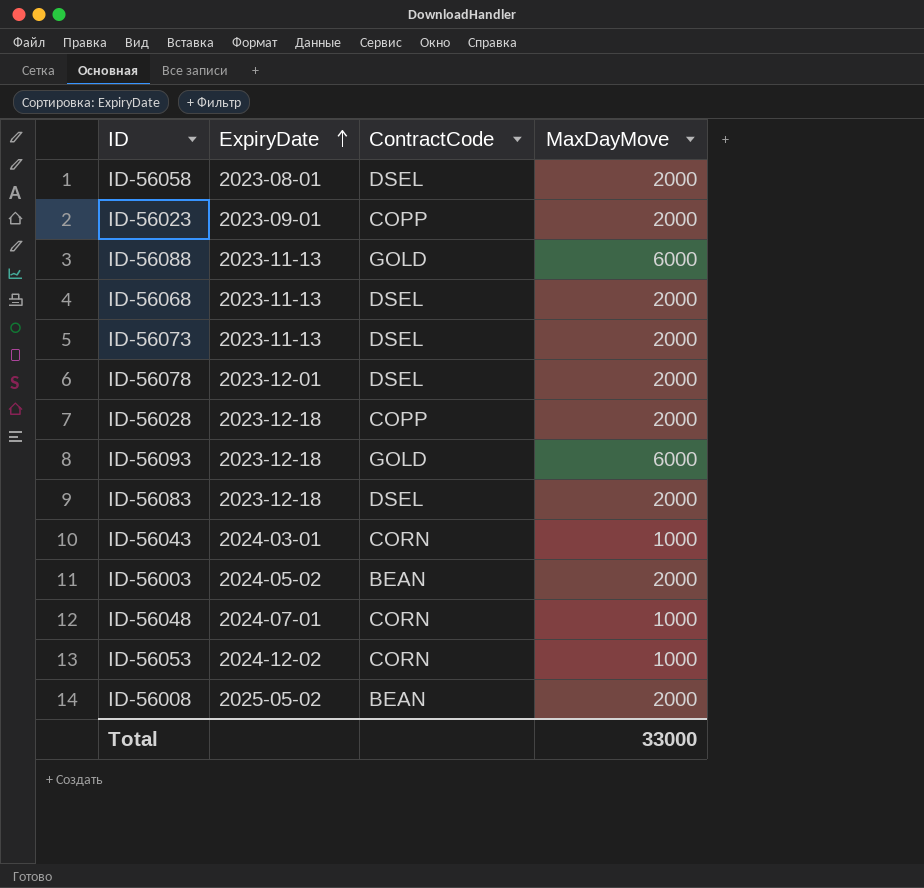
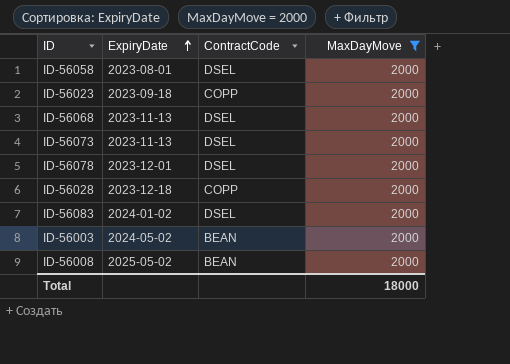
filter: none -> MaxDayMove = 2000
ID-56023 | ExpiryDate: 2023-09-01 -> 2023-09-18
ID-56083 | ExpiryDate: 2023-12-18 -> 2024-01-02
Total | MaxDayMove: 33000 -> 18000

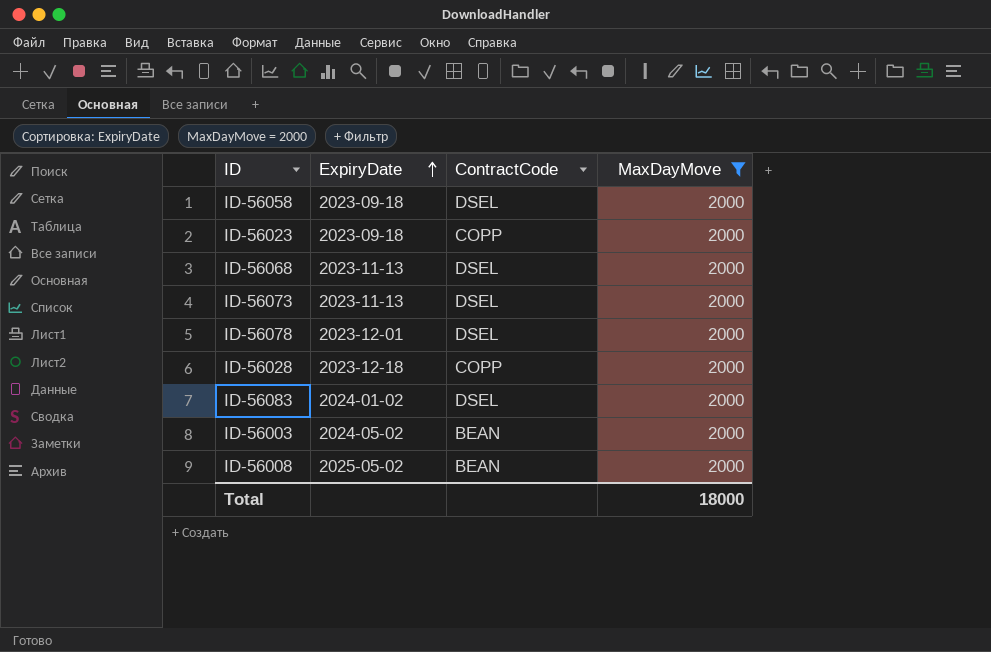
ID-56058 | ExpiryDate: 2023-08-01 -> 2023-09-18

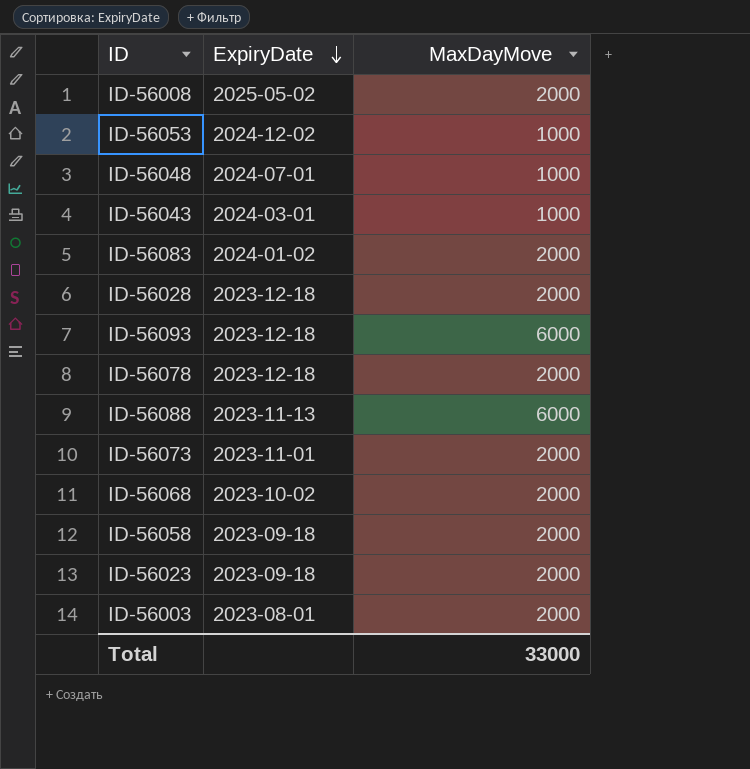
filter: MaxDayMove = 2000 -> none
row order: ExpiryDate ascending -> ExpiryDate descending
column ContractCode | position: 3 -> none
ID-56078 | ExpiryDate: 2023-12-01 -> 2023-12-18
ID-56073 | ExpiryDate: 2023-11-13 -> 2023-11-01
ID-56068 | ExpiryDate: 2023-11-13 -> 2023-10-02
ID-56003 | ExpiryDate: 2024-05-02 -> 2023-08-01
Total | MaxDayMove: 18000 -> 33000

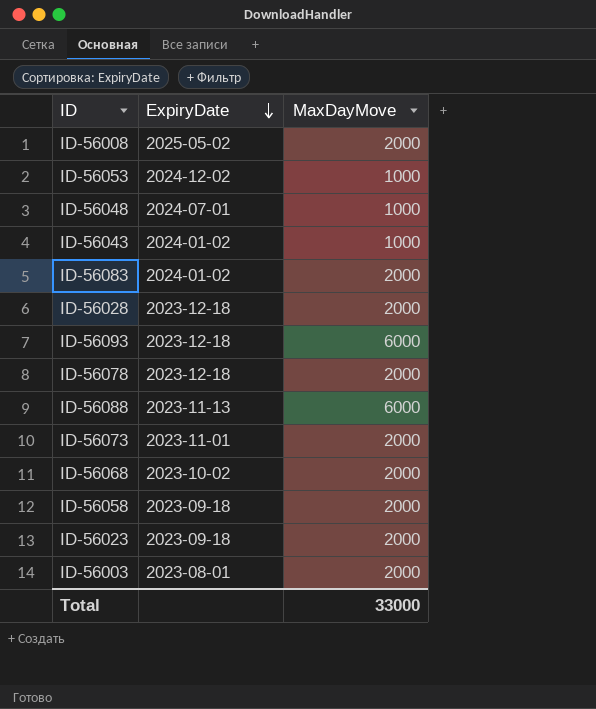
ID-56043 | ExpiryDate: 2024-03-01 -> 2024-01-02

